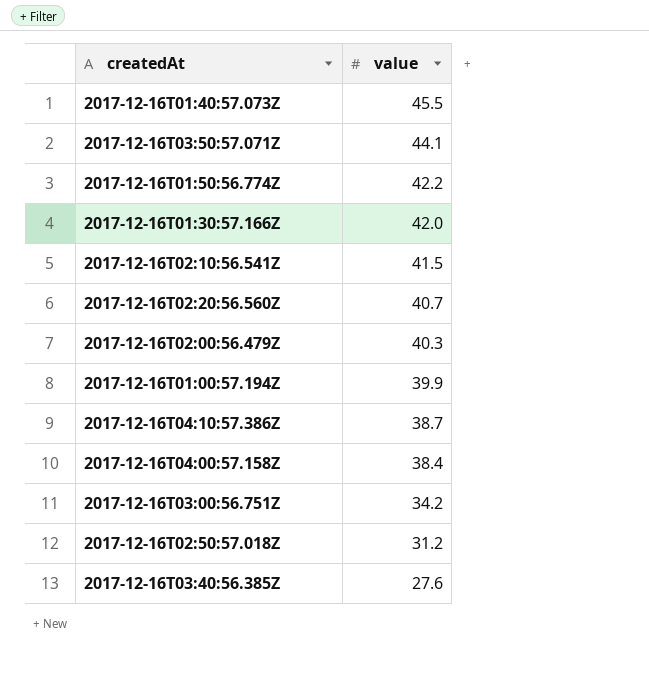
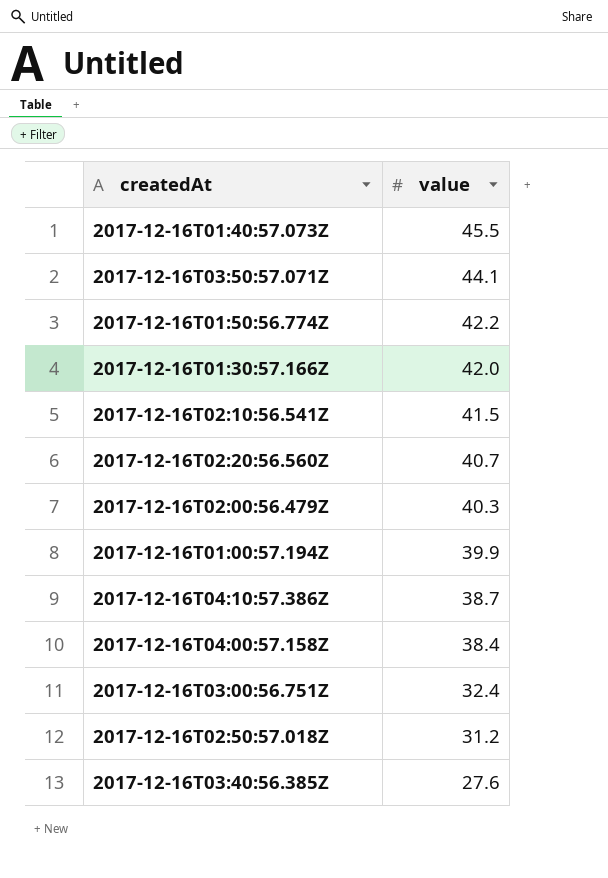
2017-12-16T03:00:56.751Z | value: 34.2 -> 32.4

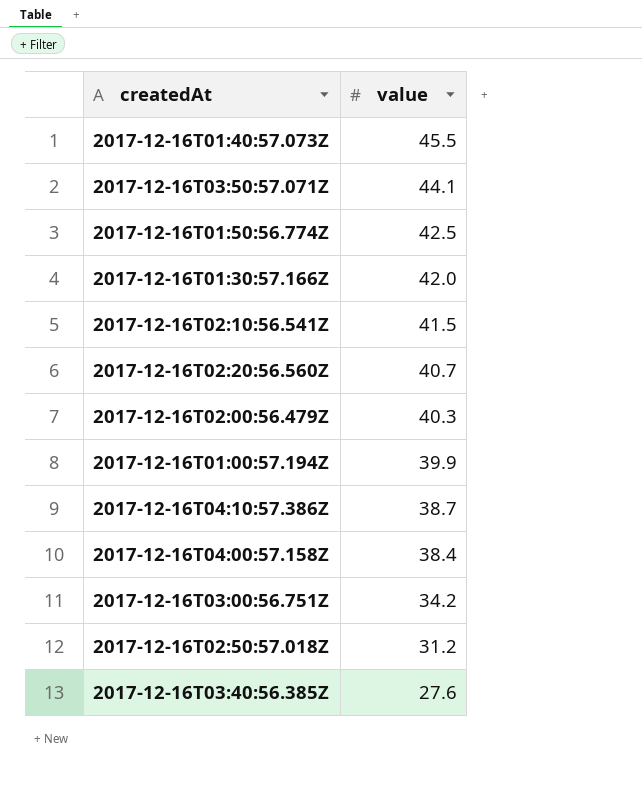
2017-12-16T01:50:56.774Z | value: 42.2 -> 42.5
2017-12-16T03:00:56.751Z | value: 32.4 -> 34.2

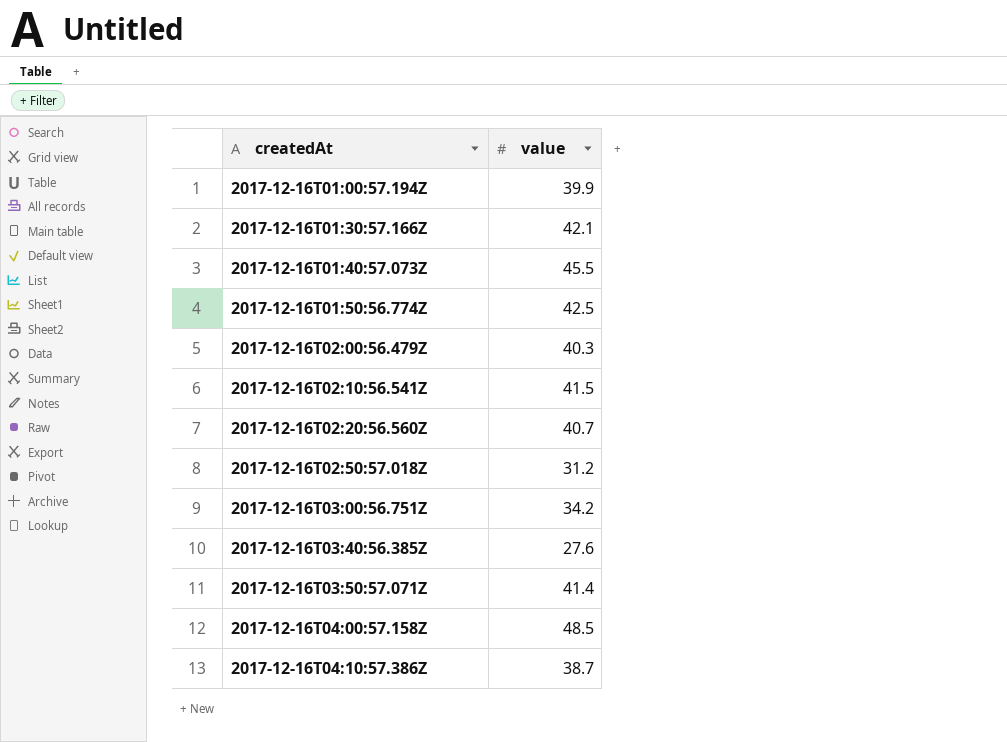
row order: value descending -> createdAt ascending
2017-12-16T01:30:57.166Z | value: 42.0 -> 42.1
2017-12-16T03:50:57.071Z | value: 44.1 -> 41.4
2017-12-16T04:00:57.158Z | value: 38.4 -> 48.5

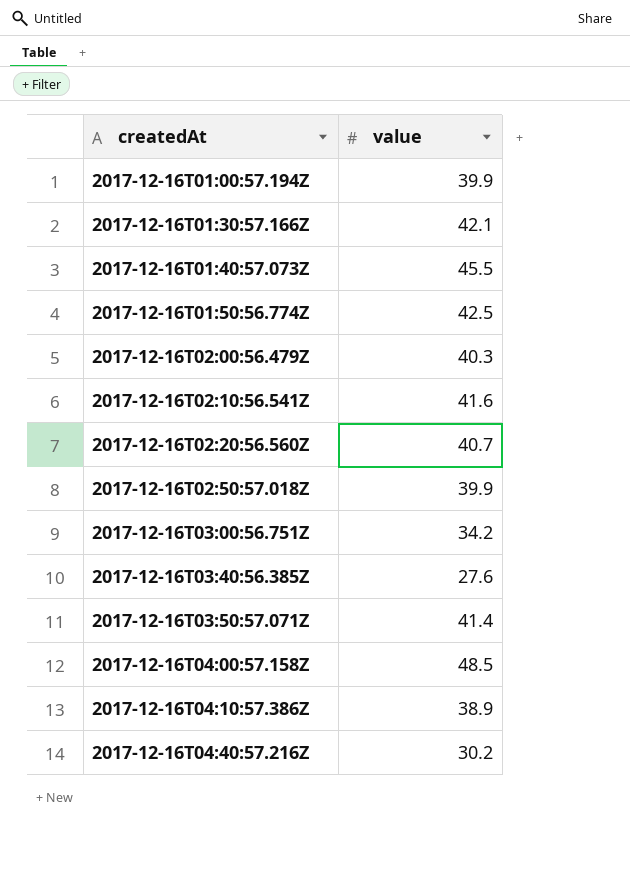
2017-12-16T02:10:56.541Z | value: 41.5 -> 41.6
2017-12-16T02:50:57.018Z | value: 31.2 -> 39.9
2017-12-16T04:10:57.386Z | value: 38.7 -> 38.9
row 2017-12-16T04:40:57.216Z: none -> 30.2

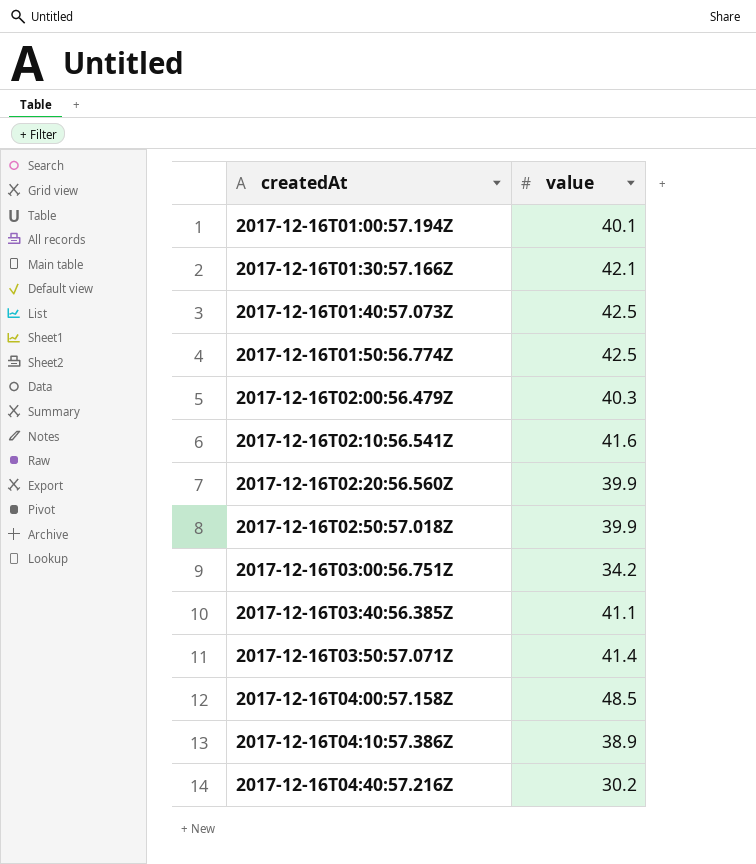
2017-12-16T01:00:57.194Z | value: 39.9 -> 40.1
2017-12-16T01:40:57.073Z | value: 45.5 -> 42.5
2017-12-16T02:20:56.560Z | value: 40.7 -> 39.9
2017-12-16T03:40:56.385Z | value: 27.6 -> 41.1

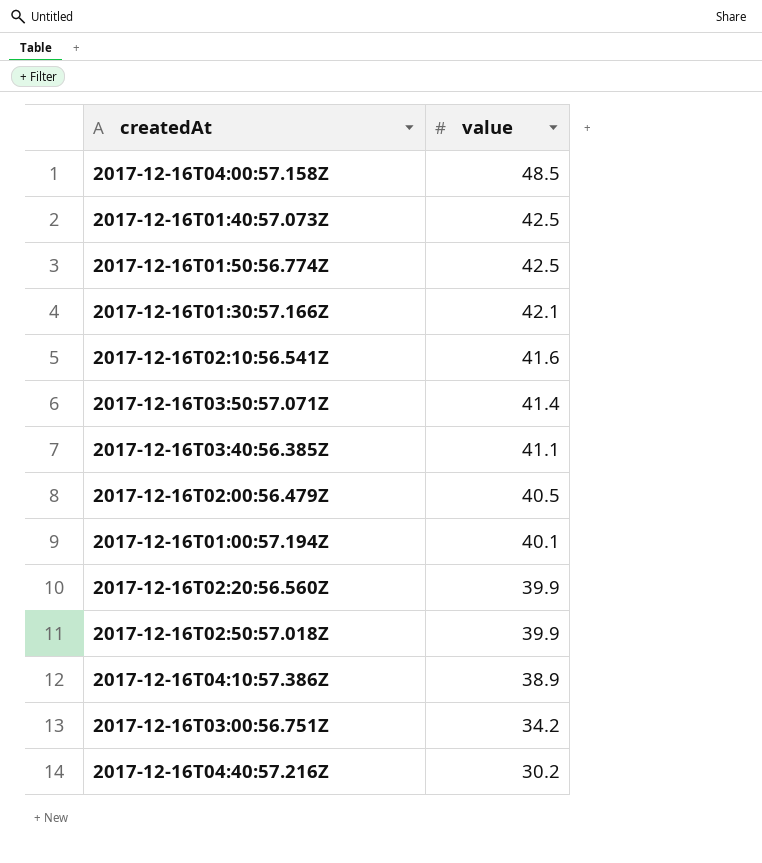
row order: createdAt ascending -> value descending
2017-12-16T02:00:56.479Z | value: 40.3 -> 40.5

